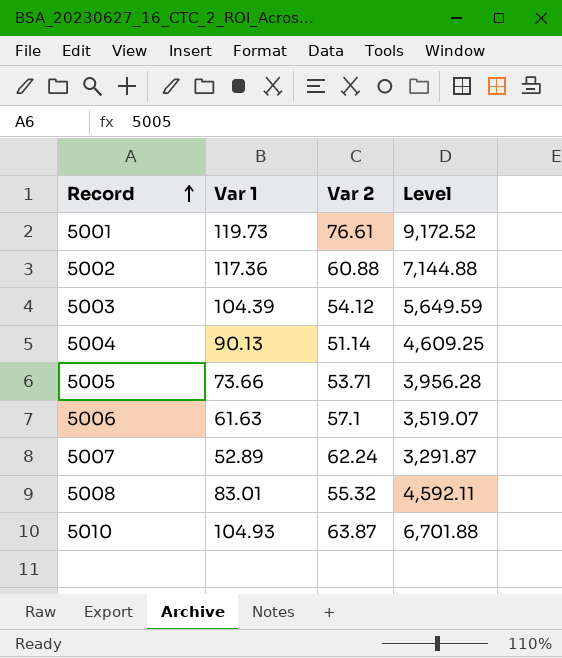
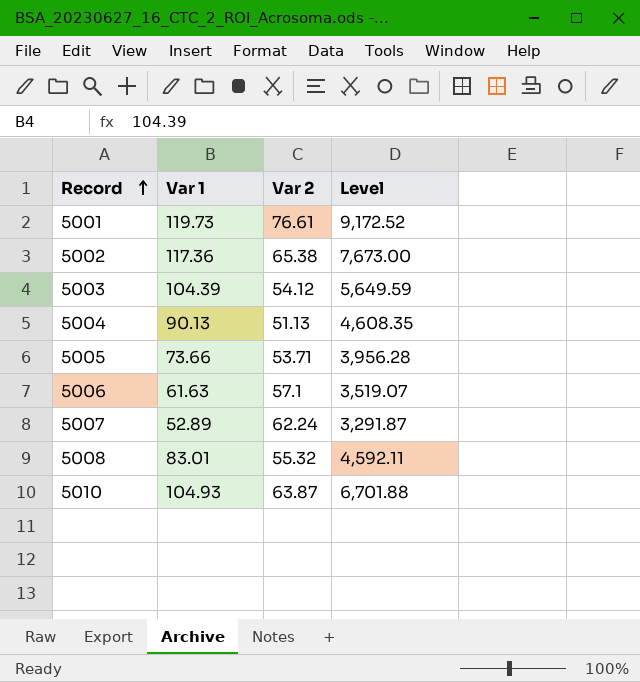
5002 | Var 2: 60.88 -> 65.38
5002 | Level: 7,144.88 -> 7,673.00
5004 | Var 2: 51.14 -> 51.13
5004 | Level: 4,609.25 -> 4,608.35

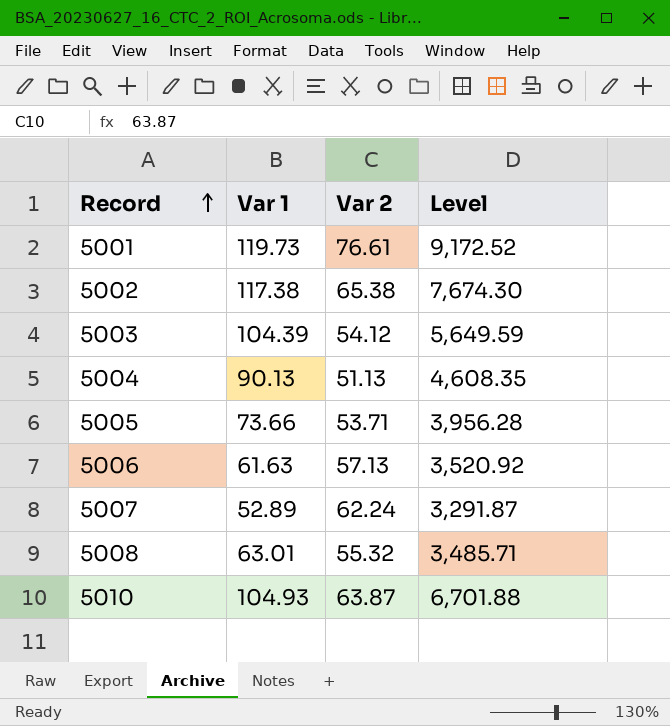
5002 | Var 1: 117.36 -> 117.38
5002 | Level: 7,673.00 -> 7,674.30
5006 | Var 2: 57.1 -> 57.13
5006 | Level: 3,519.07 -> 3,520.92
5008 | Var 1: 83.01 -> 63.01
5008 | Level: 4,592.11 -> 3,485.71

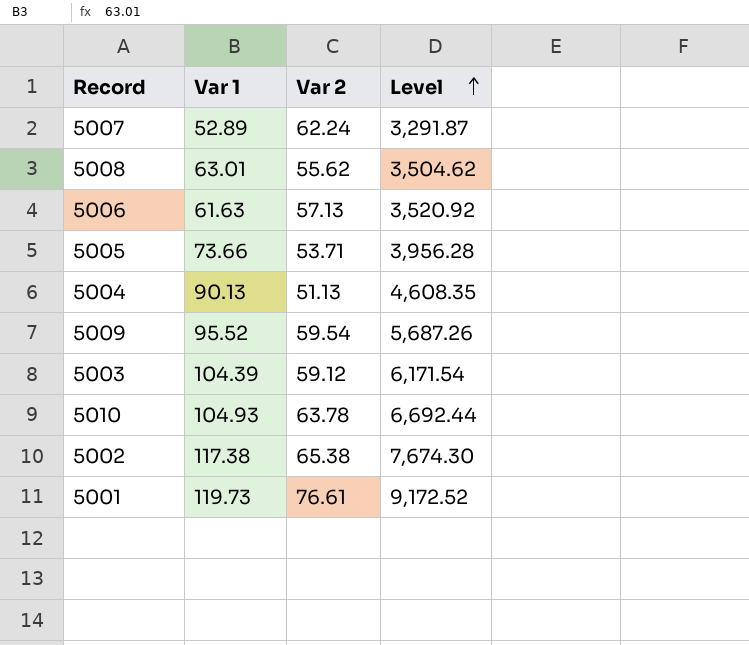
row order: Record ascending -> Level ascending
5008 | Var 2: 55.32 -> 55.62
5008 | Level: 3,485.71 -> 3,504.62
row 5009: none -> 95.52 | 59.54 | 5,687.26
5003 | Var 2: 54.12 -> 59.12
5003 | Level: 5,649.59 -> 6,171.54
5010 | Var 2: 63.87 -> 63.78
5010 | Level: 6,701.88 -> 6,692.44

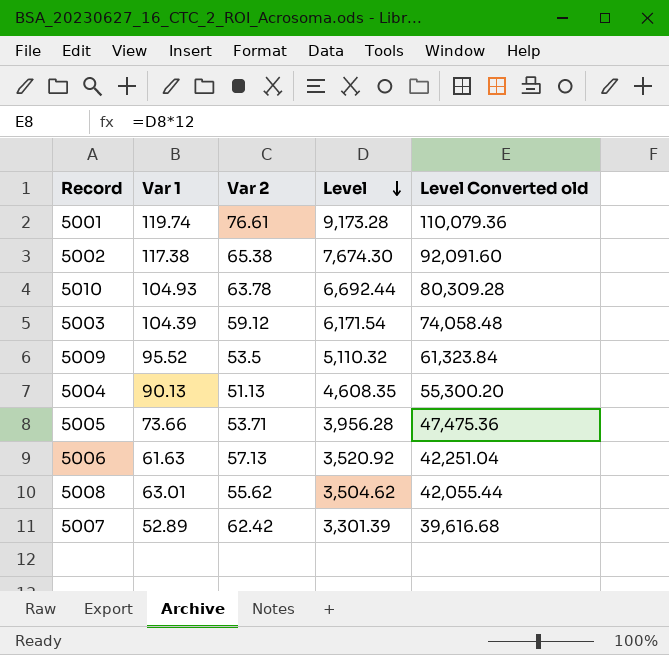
row order: Level ascending -> Level descending
column Level Converted old | formula: none -> [Level] * 12
5001 | Var 1: 119.73 -> 119.74
5001 | Level: 9,172.52 -> 9,173.28
5009 | Var 2: 59.54 -> 53.5
5009 | Level: 5,687.26 -> 5,110.32
5007 | Var 2: 62.24 -> 62.42
5007 | Level: 3,291.87 -> 3,301.39

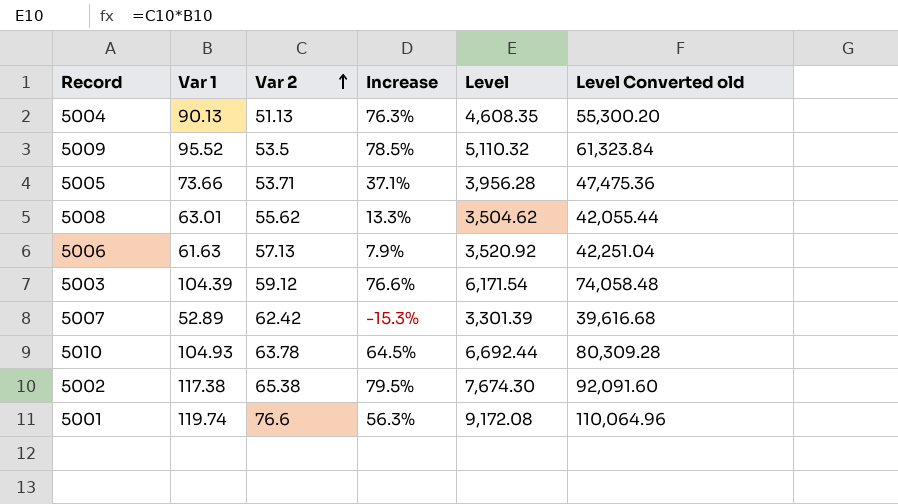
row order: Level descending -> Var 2 ascending
column Increase | formula: none -> ([Var 1] - [Var 2]) / [Var 2]
5001 | Var 2: 76.61 -> 76.6
5001 | Level: 9,173.28 -> 9,172.08
5001 | Level Converted old: 110,079.36 -> 110,064.96

